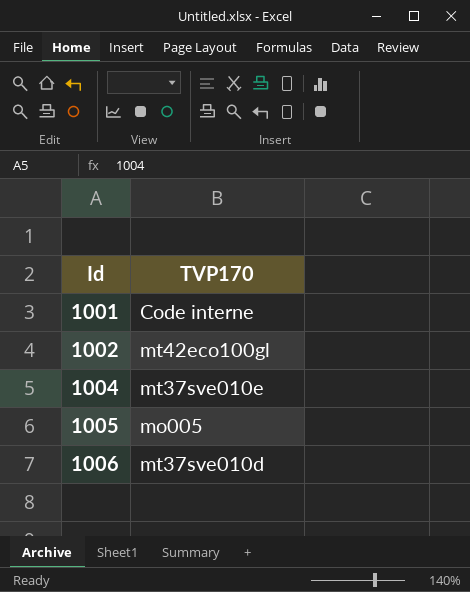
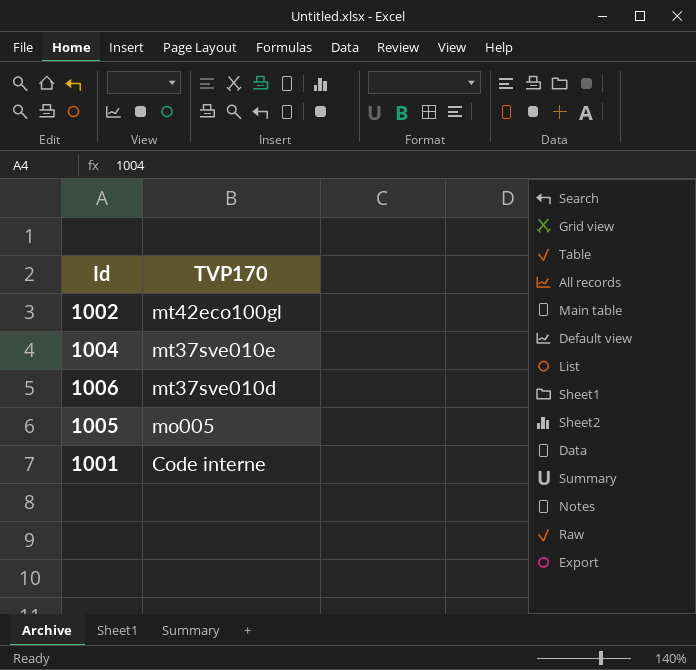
row order: Id ascending -> TVP170 descending

